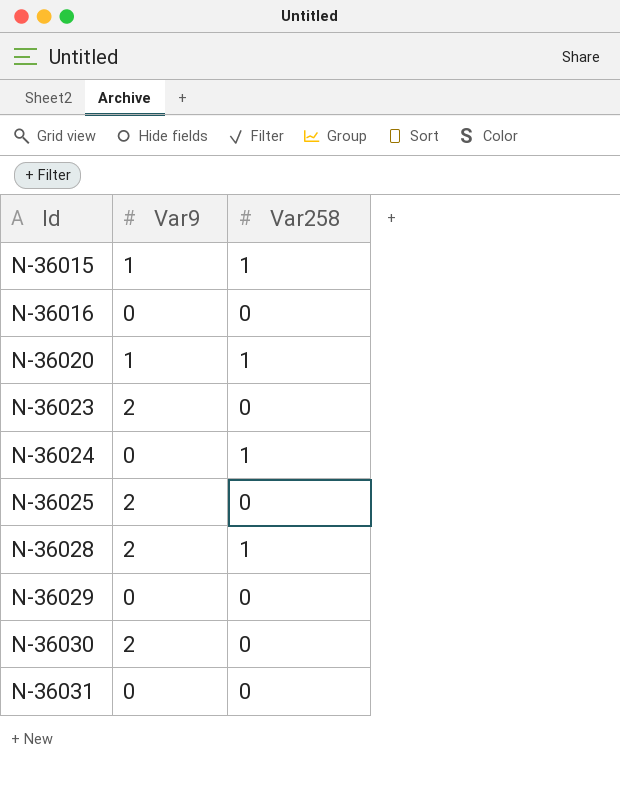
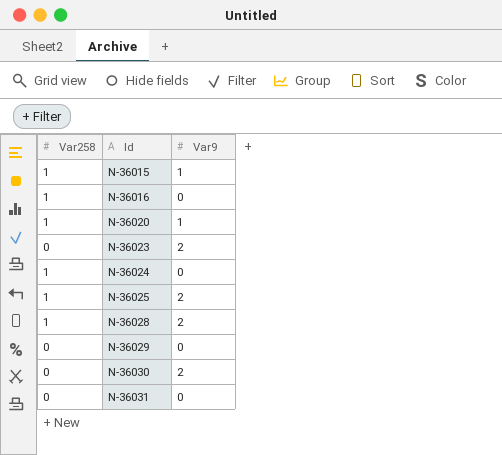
column Var258 | position: 3 -> 1
N-36016 | Var258: 0 -> 1
N-36025 | Var258: 0 -> 1

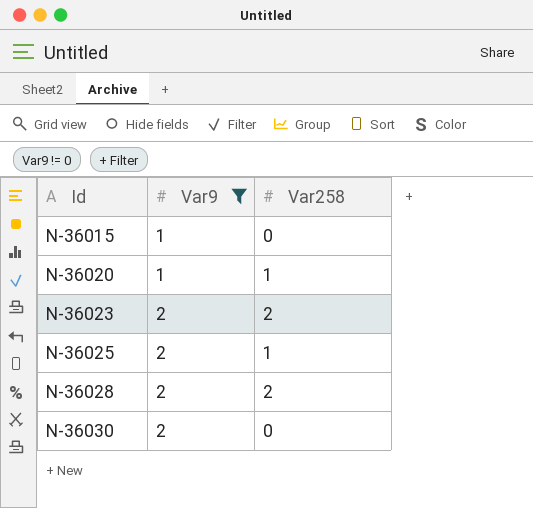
filter: none -> Var9 != 0
column Var258 | position: 1 -> 3
N-36015 | Var258: 1 -> 0
N-36023 | Var258: 0 -> 2
N-36028 | Var258: 1 -> 2

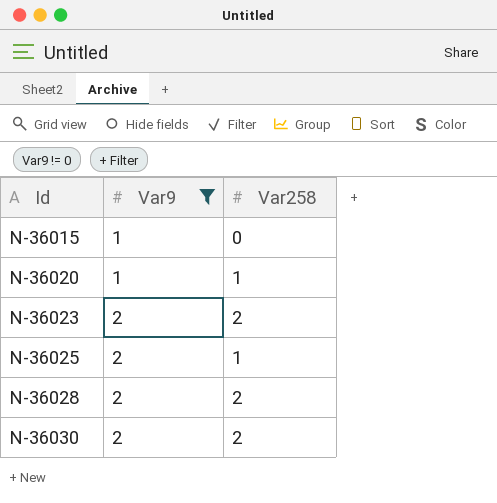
N-36030 | Var258: 0 -> 2

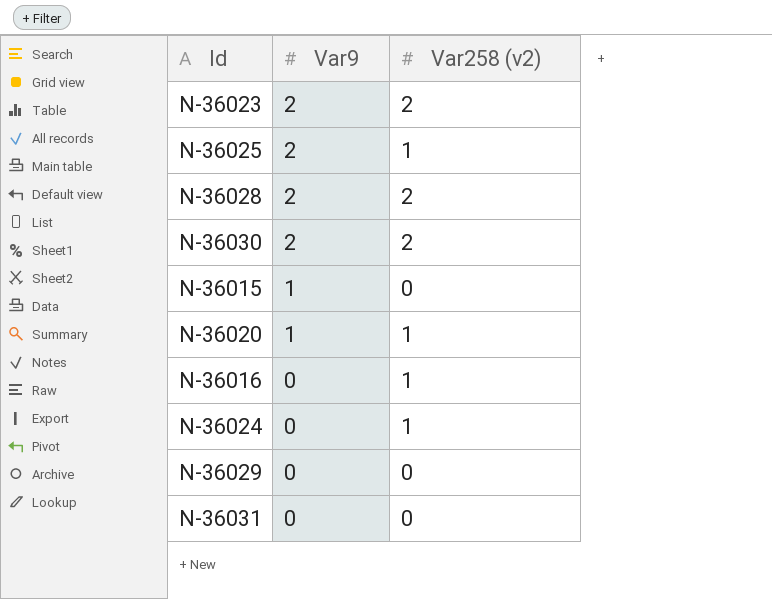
filter: Var9 != 0 -> none
row order: Id ascending -> Var9 descending
column name: Var258 -> Var258 (v2)

